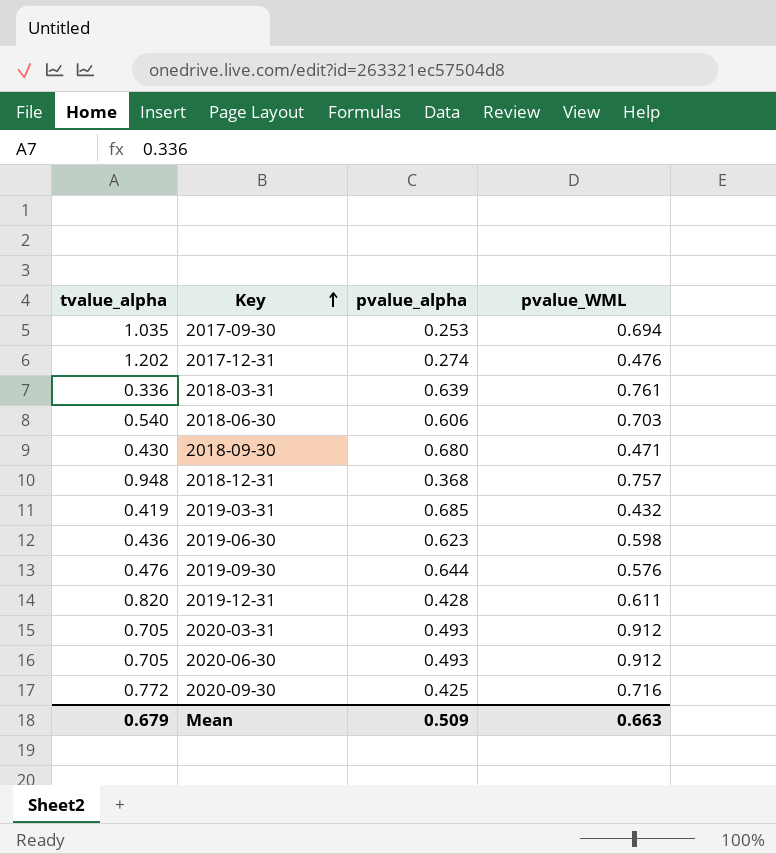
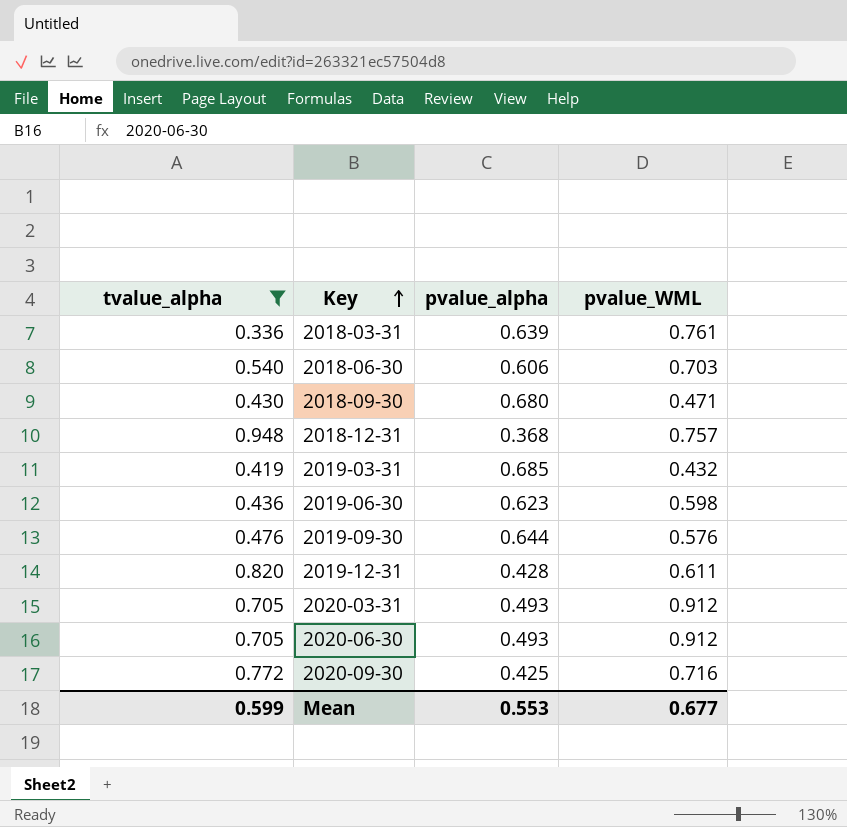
filter: none -> tvalue_alpha <= 0.948
Mean | tvalue_alpha: 0.679 -> 0.599
Mean | pvalue_alpha: 0.509 -> 0.553
Mean | pvalue_WML: 0.663 -> 0.677

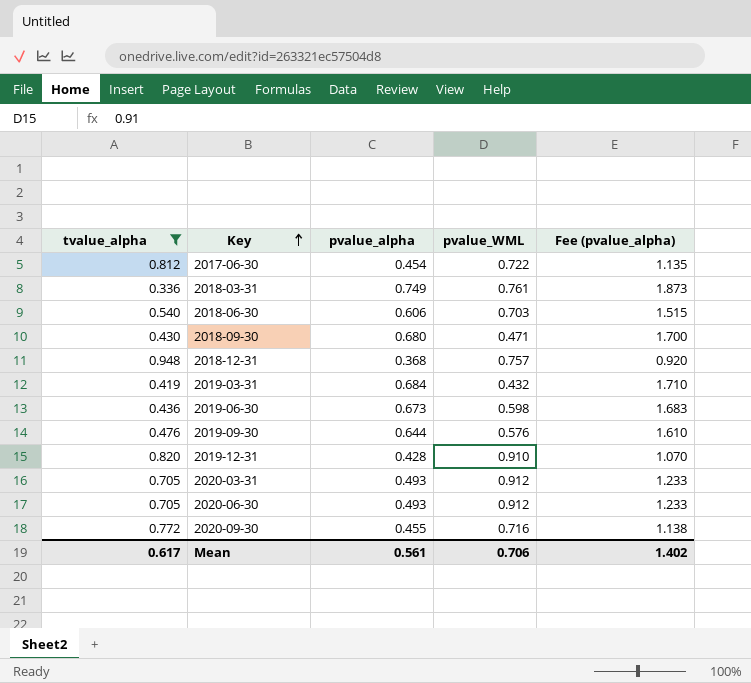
column Fee (pvalue_alpha) | formula: none -> [pvalue_alpha] * 2.5
row 2017-06-30: none -> 0.812 | 0.454 | 0.722 | 1.135
2018-03-31 | pvalue_alpha: 0.639 -> 0.749
2019-03-31 | pvalue_alpha: 0.685 -> 0.684
2019-06-30 | pvalue_alpha: 0.623 -> 0.673
2019-12-31 | pvalue_WML: 0.611 -> 0.910
2020-09-30 | pvalue_alpha: 0.425 -> 0.455
Mean | tvalue_alpha: 0.599 -> 0.617
Mean | pvalue_alpha: 0.553 -> 0.561
Mean | pvalue_WML: 0.677 -> 0.706

